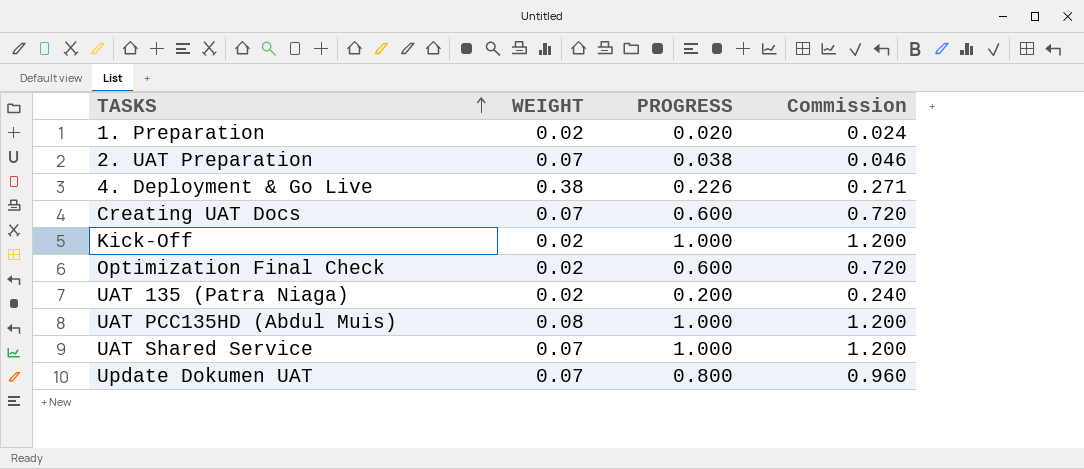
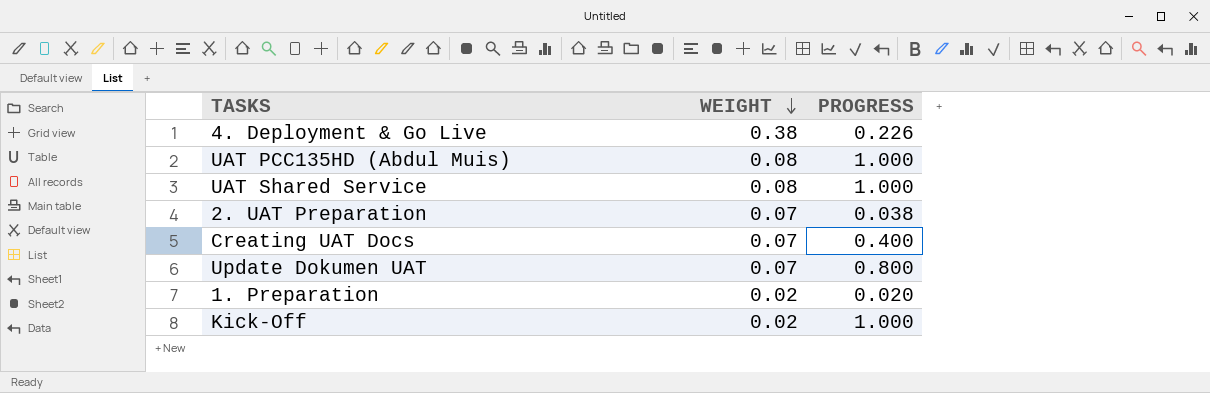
row order: TASKS ascending -> WEIGHT descending
column Commission | formula: [PROGRESS] * 1.2 -> none
row Optimization Final Check: 0.02 | 0.600 | 0.720 -> none
row UAT 135 (Patra Niaga): 0.02 | 0.200 | 0.240 -> none
UAT Shared Service | WEIGHT: 0.07 -> 0.08
Creating UAT Docs | PROGRESS: 0.600 -> 0.400

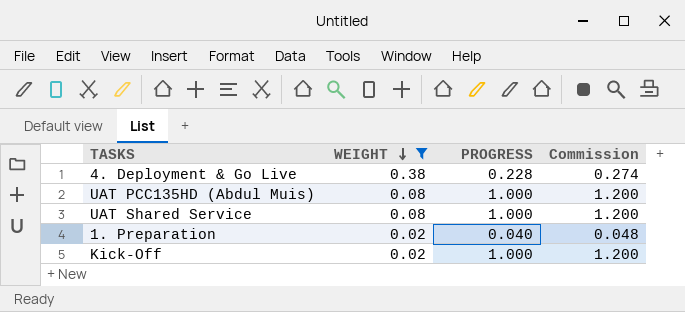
filter: none -> WEIGHT != 0.07
column Commission | formula: none -> [PROGRESS] * 1.2
4. Deployment & Go Live | PROGRESS: 0.226 -> 0.228
1. Preparation | PROGRESS: 0.020 -> 0.040

